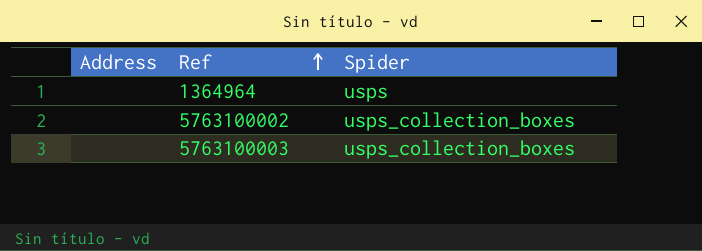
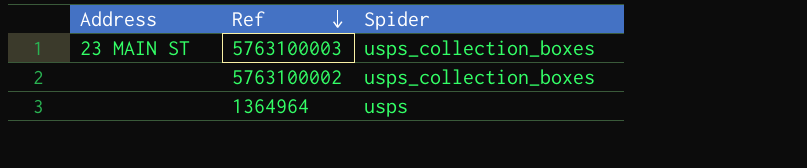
row order: Ref ascending -> Ref descending
5763100003 | Address: none -> 23 MAIN ST

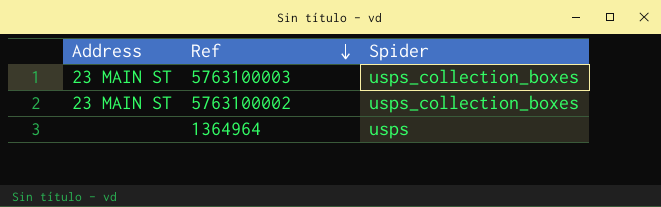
5763100002 | Address: none -> 23 MAIN ST

